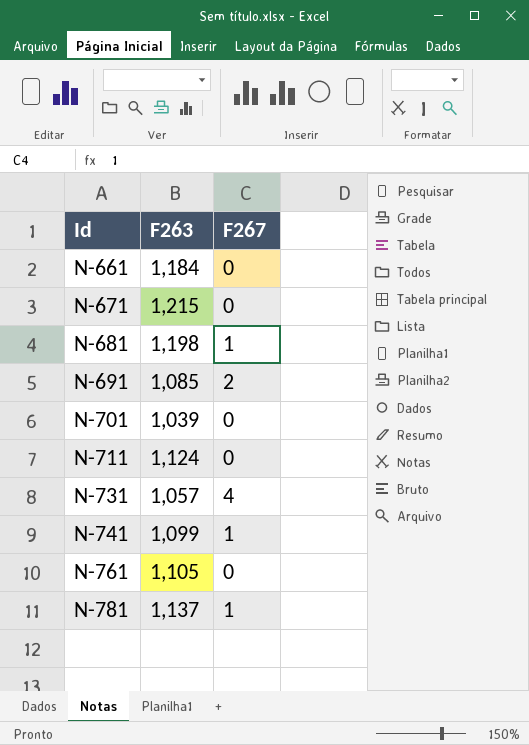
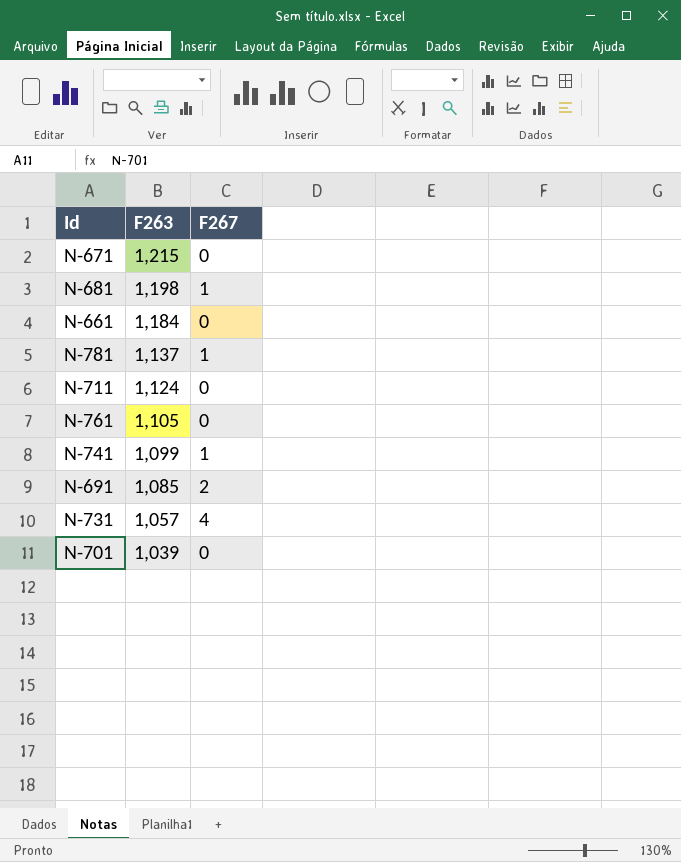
row order: Id ascending -> F263 descending

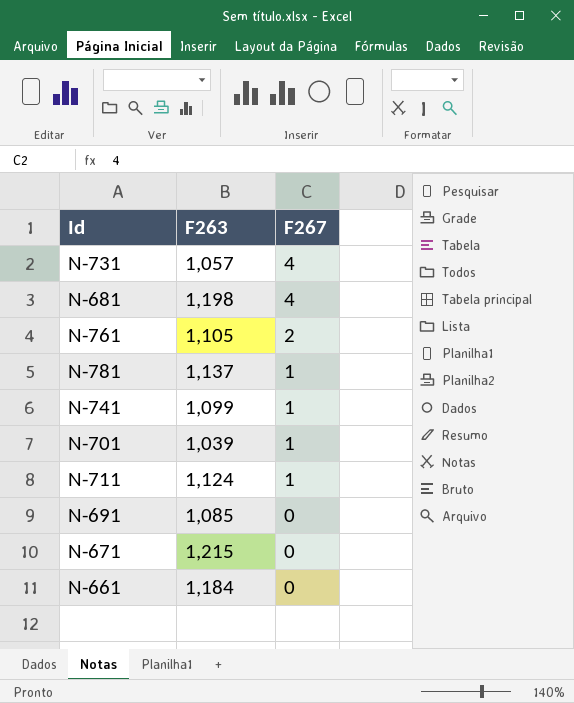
row order: F263 descending -> F267 descending
N-681 | F267: 1 -> 4
N-761 | F267: 0 -> 2
N-701 | F267: 0 -> 1
N-711 | F267: 0 -> 1
N-691 | F267: 2 -> 0

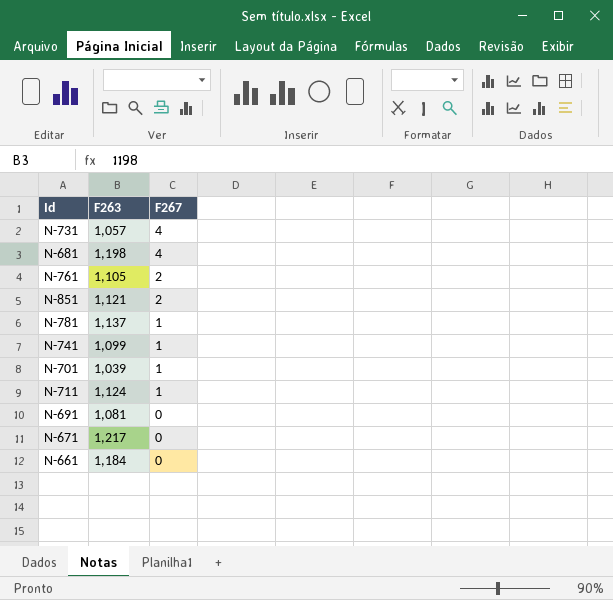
row N-851: none -> 1,121 | 2
N-691 | F263: 1,085 -> 1,081
N-671 | F263: 1,215 -> 1,217

